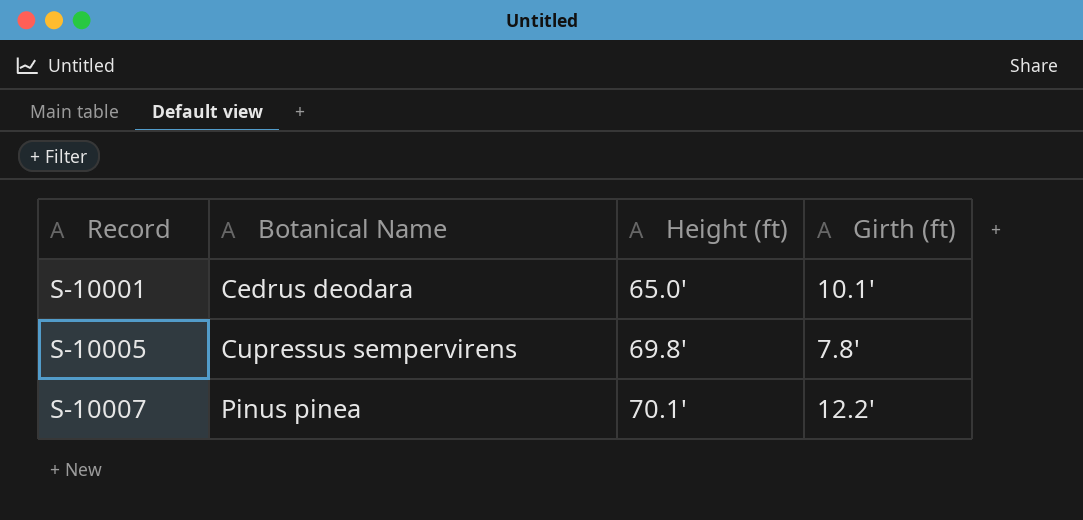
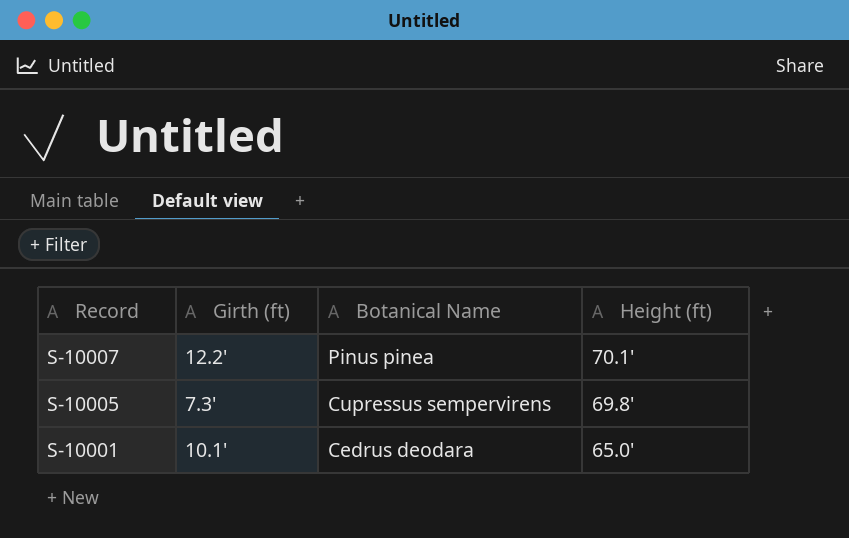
row order: Record ascending -> Record descending
column Girth (ft) | position: 4 -> 2
S-10005 | Girth (ft): 7.8' -> 7.3'

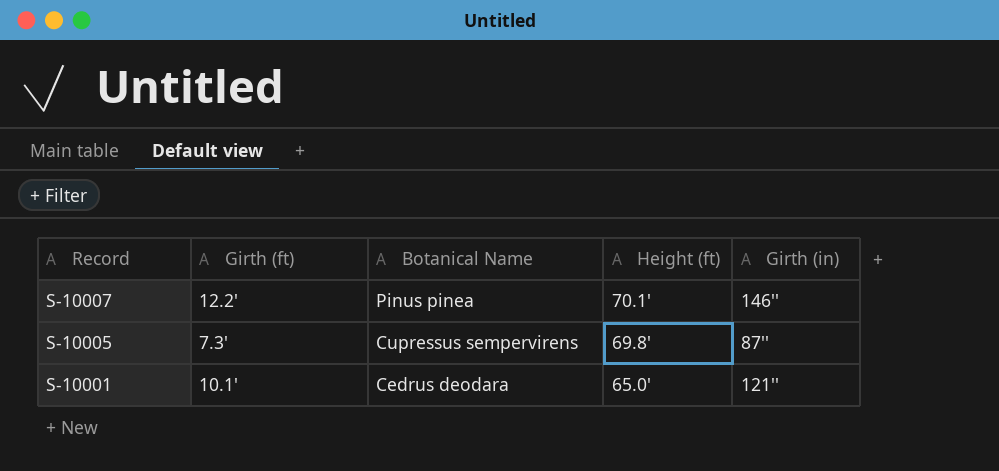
column Girth (in) | position: none -> 5

